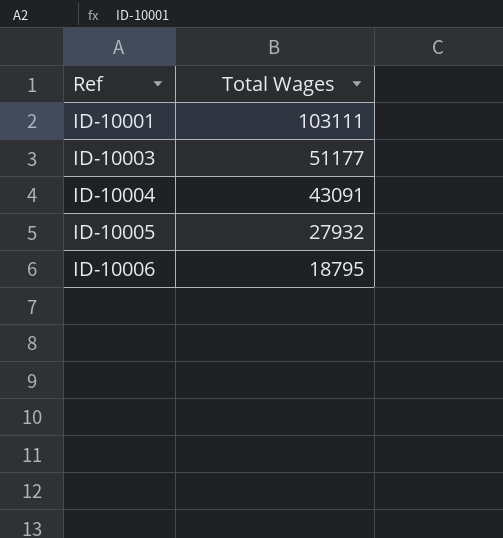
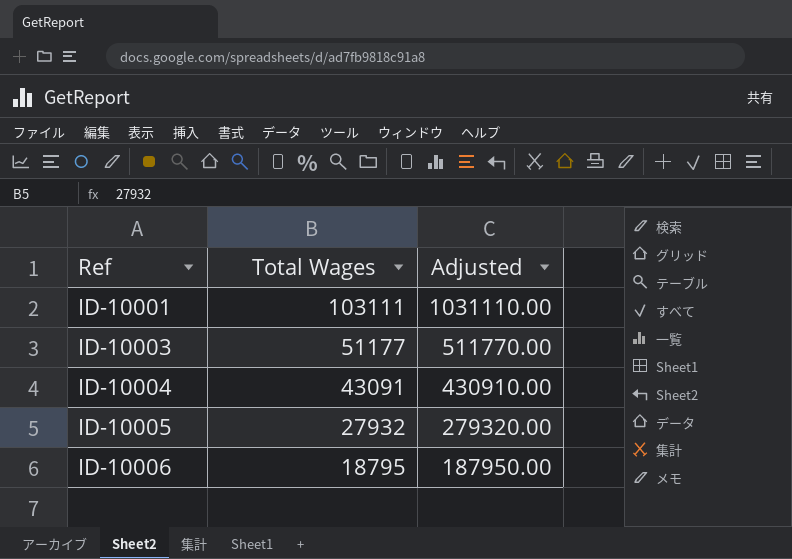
column Adjusted | formula: none -> [Total Wages] * 10

